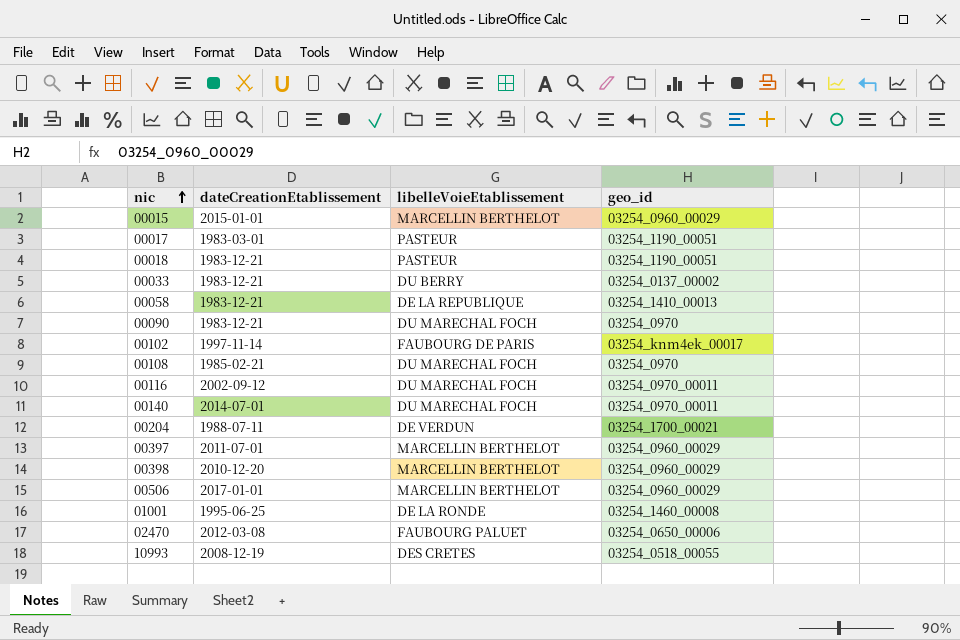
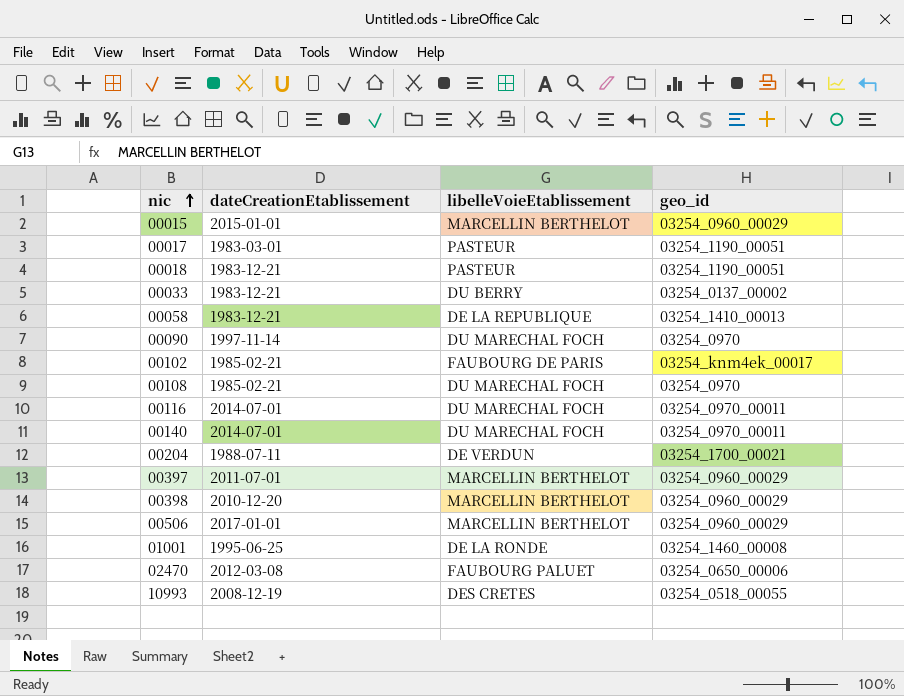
00090 | dateCreationEtablissement: 1983-12-21 -> 1997-11-14
00102 | dateCreationEtablissement: 1997-11-14 -> 1985-02-21
00116 | dateCreationEtablissement: 2002-09-12 -> 2014-07-01

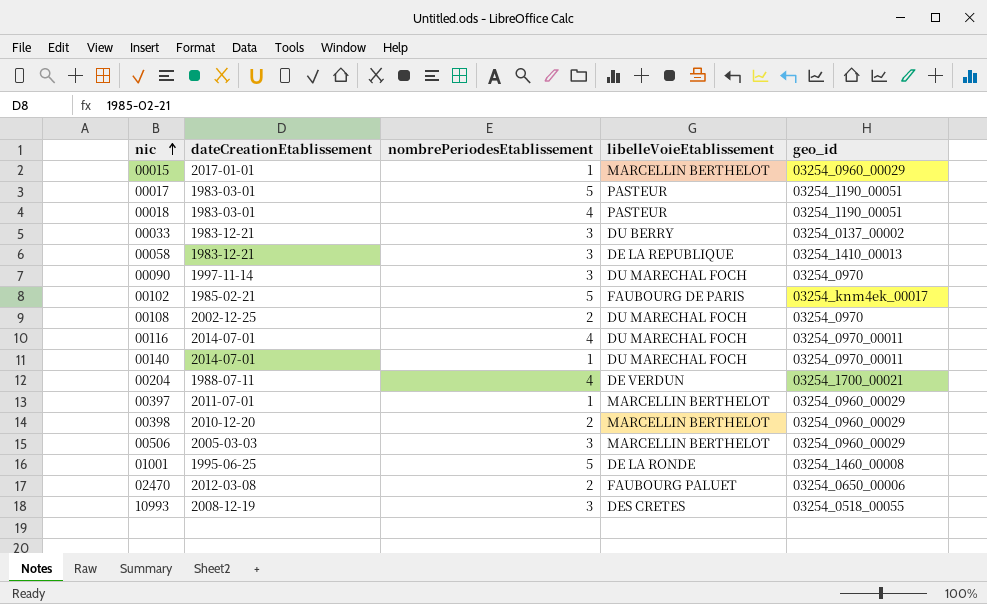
column nombrePeriodesEtablissement | position: none -> 3
00015 | dateCreationEtablissement: 2015-01-01 -> 2017-01-01
00018 | dateCreationEtablissement: 1983-12-21 -> 1983-03-01
00108 | dateCreationEtablissement: 1985-02-21 -> 2002-12-25
00506 | dateCreationEtablissement: 2017-01-01 -> 2005-03-03

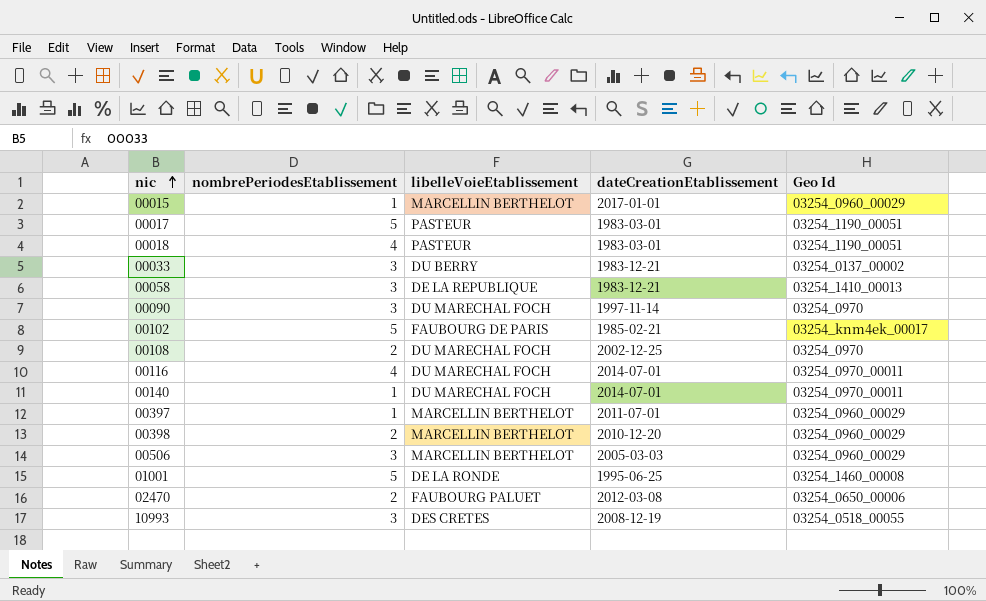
column dateCreationEtablissement | position: 2 -> 4
column name: geo_id -> Geo Id
row 00204: 1988-07-11 | 4 | DE VERDUN | 03254_1700_00021 -> none

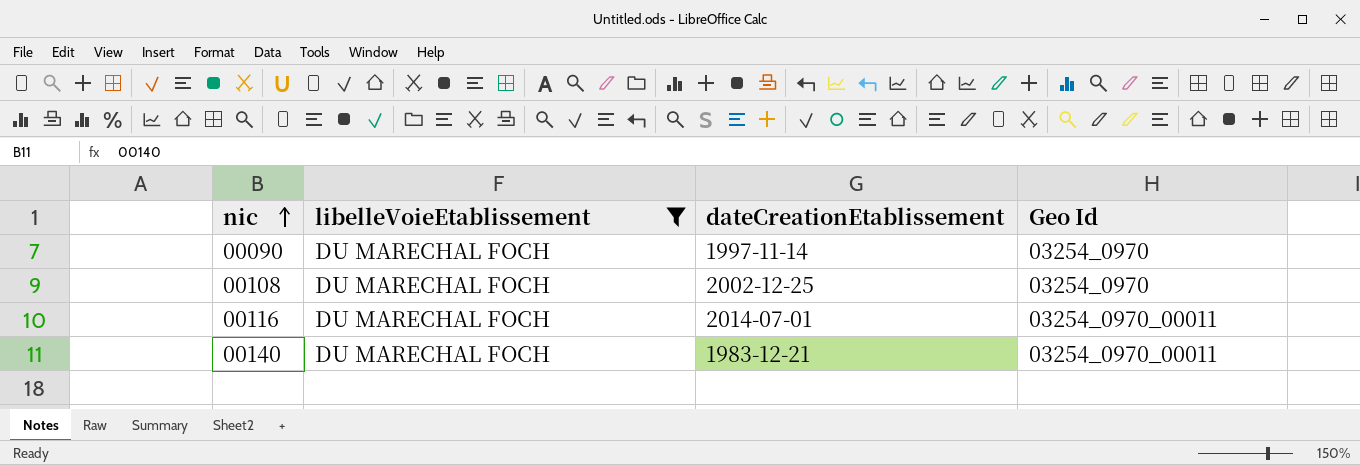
filter: none -> libelleVoieEtablissement = DU MARECHAL FOCH
column nombrePeriodesEtablissement | position: 2 -> none
00140 | dateCreationEtablissement: 2014-07-01 -> 1983-12-21

